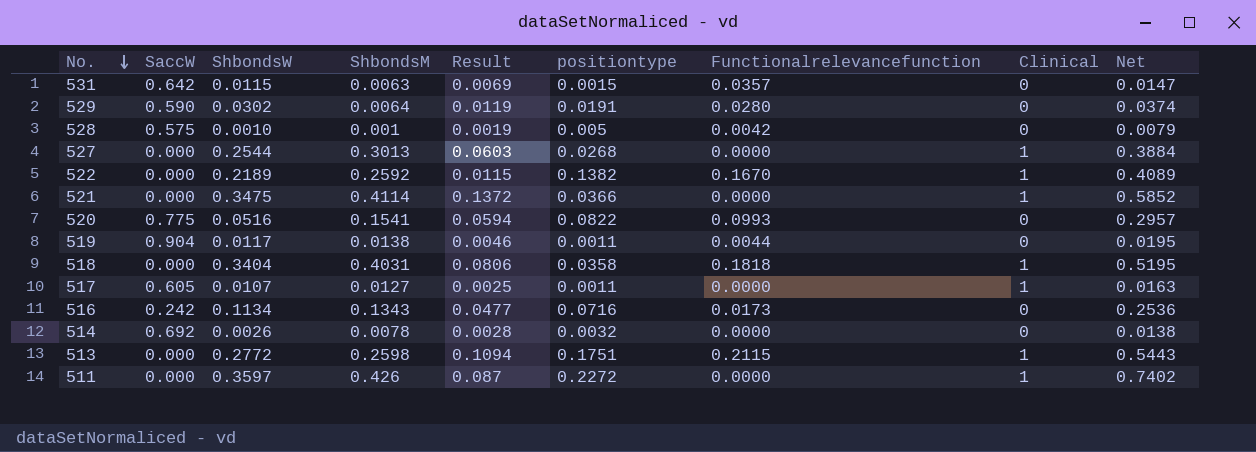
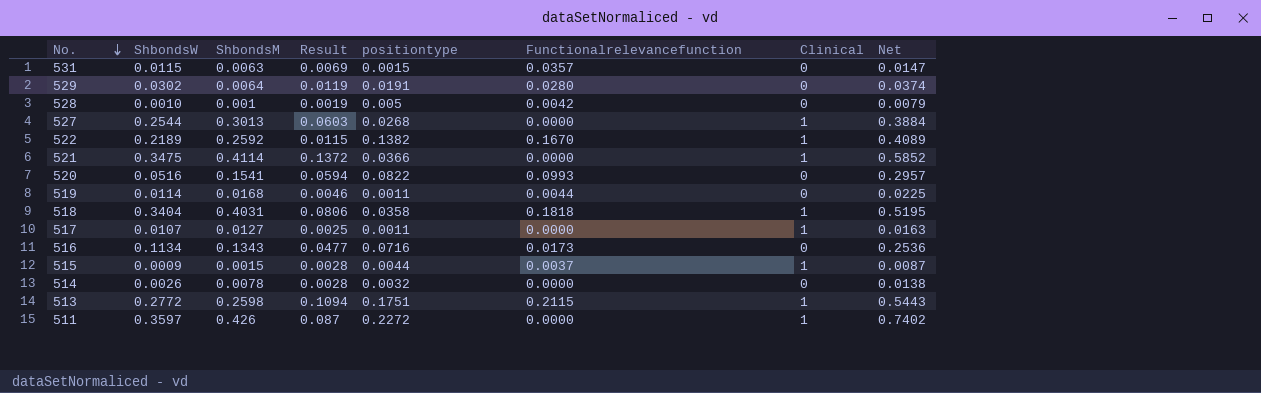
column SaccW | position: 2 -> none
519 | ShbondsW: 0.0117 -> 0.0114
519 | ShbondsM: 0.0138 -> 0.0168
519 | Net: 0.0195 -> 0.0225
row 515: none -> 0.0009 | 0.0015 | 0.0028 | 0.0044 | 0.0037 | 1 | 0.0087

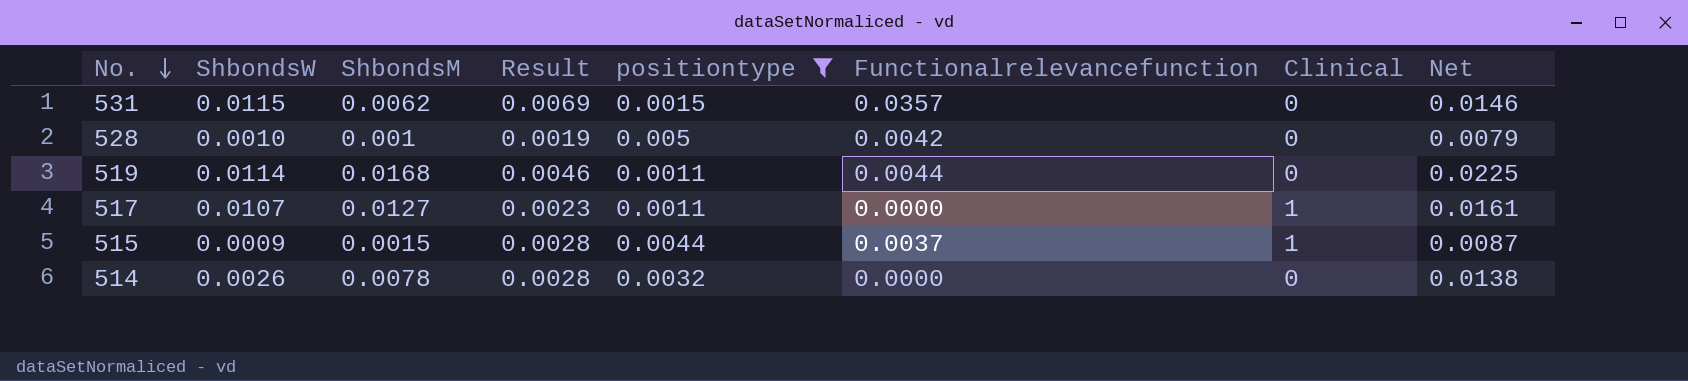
filter: none -> positiontype <= 0.005
531 | ShbondsM: 0.0063 -> 0.0062
531 | Net: 0.0147 -> 0.0146
517 | Result: 0.0025 -> 0.0023
517 | Net: 0.0163 -> 0.0161

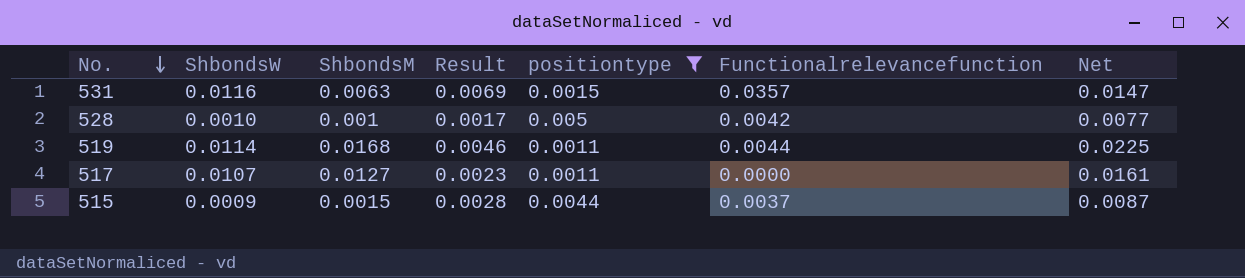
column Clinical | position: 7 -> none
row 514: 0.0026 | 0.0078 | 0.0028 | 0.0032 | 0.0000 | 0 | 0.0138 -> none
531 | ShbondsW: 0.0115 -> 0.0116
531 | ShbondsM: 0.0062 -> 0.0063
531 | Net: 0.0146 -> 0.0147
528 | Result: 0.0019 -> 0.0017
528 | Net: 0.0079 -> 0.0077

